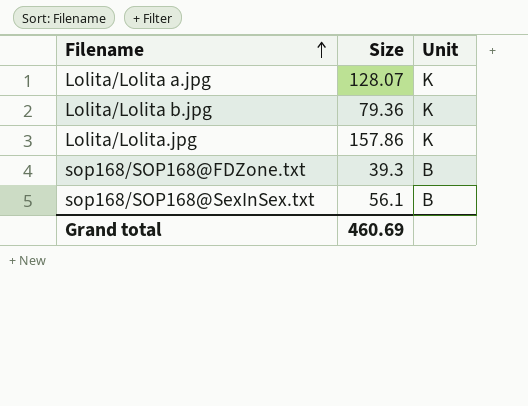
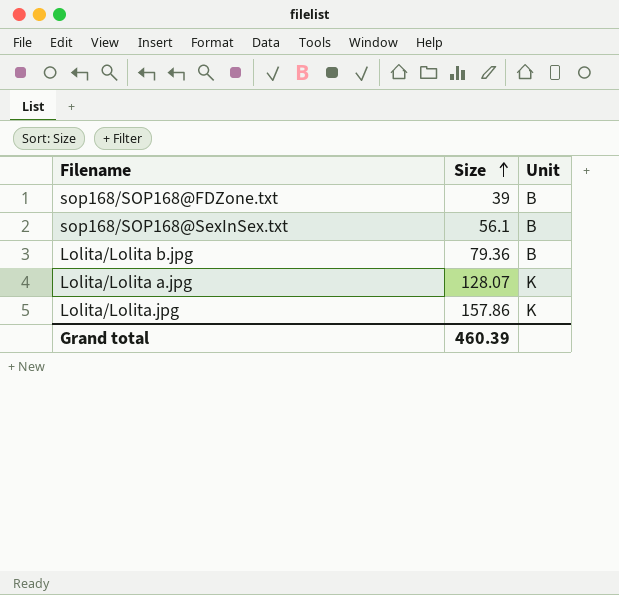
row order: Filename ascending -> Size ascending
sop168/SOP168@FDZone.txt | Size: 39.3 -> 39
Lolita/Lolita b.jpg | Unit: K -> B
Grand total | Size: 460.69 -> 460.39

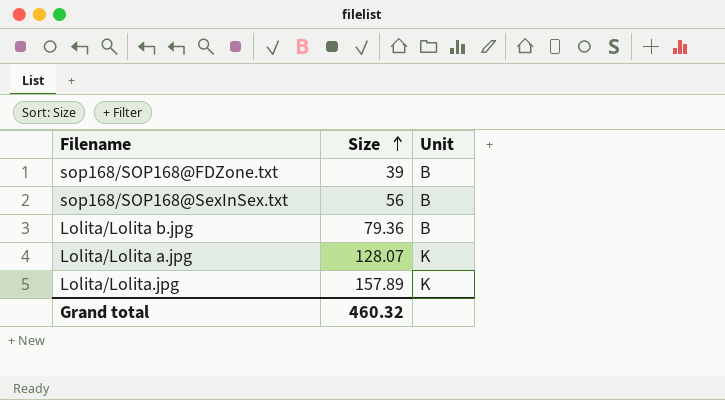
sop168/SOP168@SexInSex.txt | Size: 56.1 -> 56
Lolita/Lolita.jpg | Size: 157.86 -> 157.89
Grand total | Size: 460.39 -> 460.32

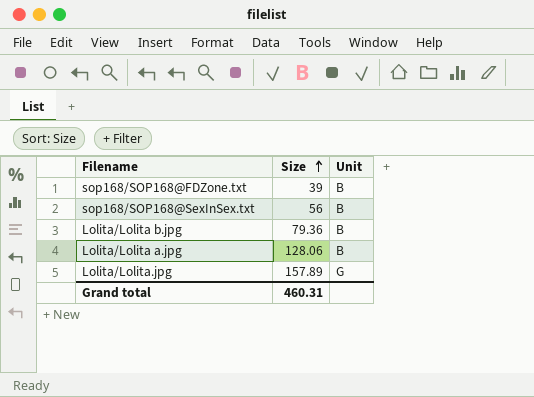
Lolita/Lolita a.jpg | Size: 128.07 -> 128.06
Lolita/Lolita a.jpg | Unit: K -> B
Lolita/Lolita.jpg | Unit: K -> G
Grand total | Size: 460.32 -> 460.31

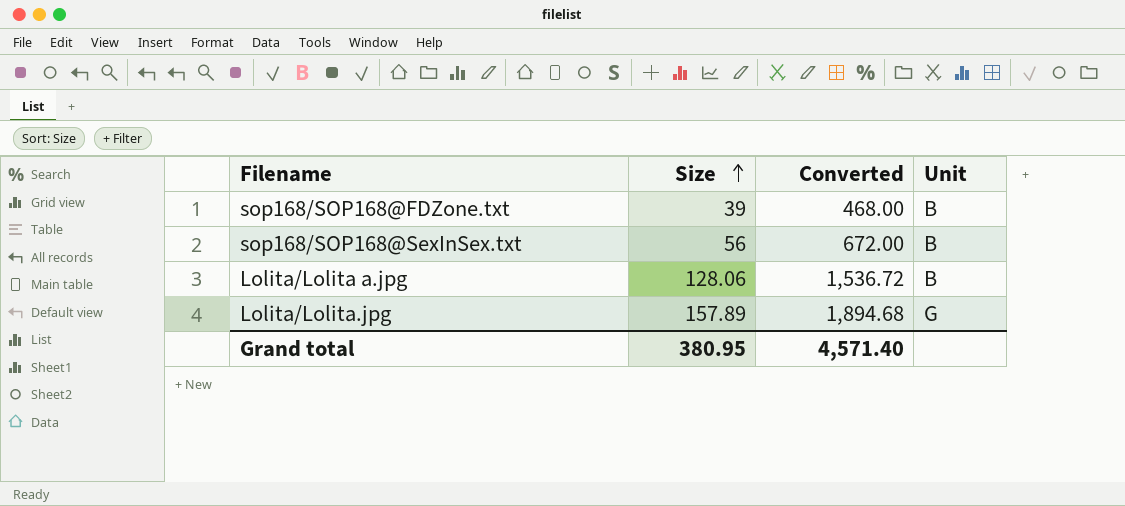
column Converted | formula: none -> [Size] * 12
row Lolita/Lolita b.jpg: 79.36 | B -> none
Grand total | Size: 460.31 -> 380.95

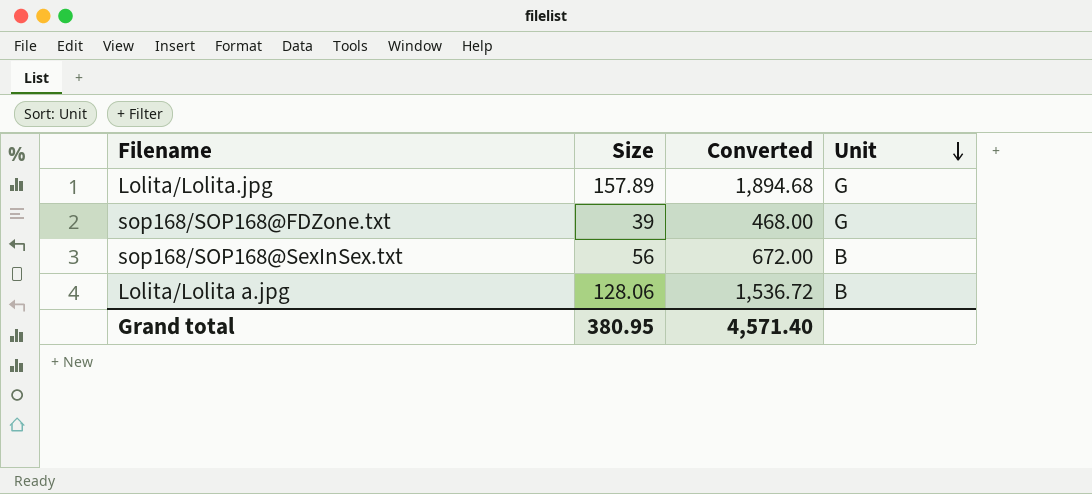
row order: Size ascending -> Unit descending
sop168/SOP168@FDZone.txt | Unit: B -> G

